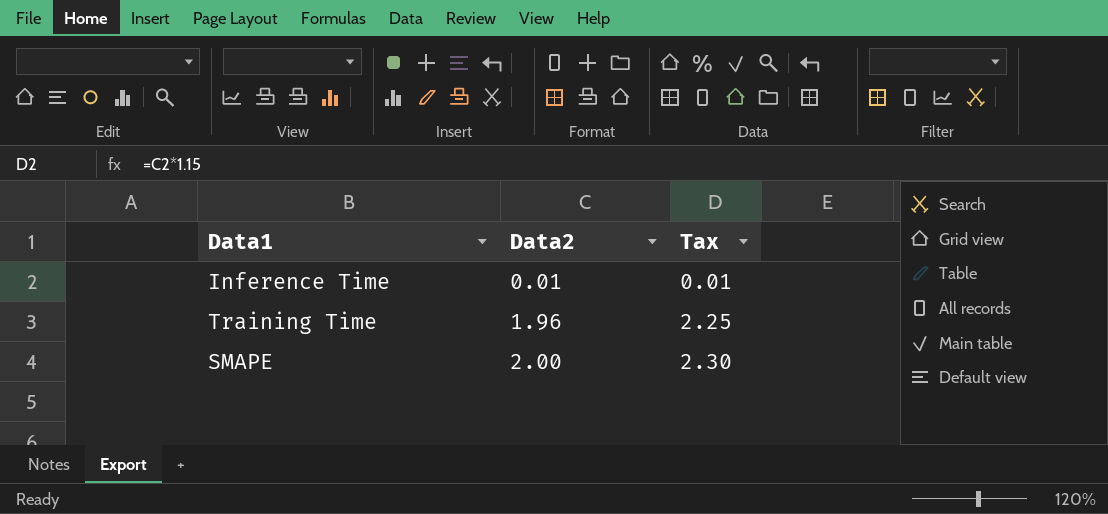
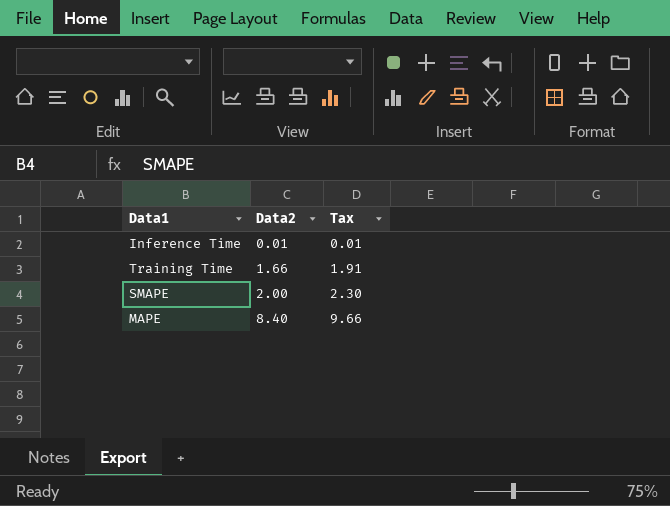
Training Time | Data2: 1.96 -> 1.66
Training Time | Tax: 2.25 -> 1.91
row MAPE: none -> 8.40 | 9.66

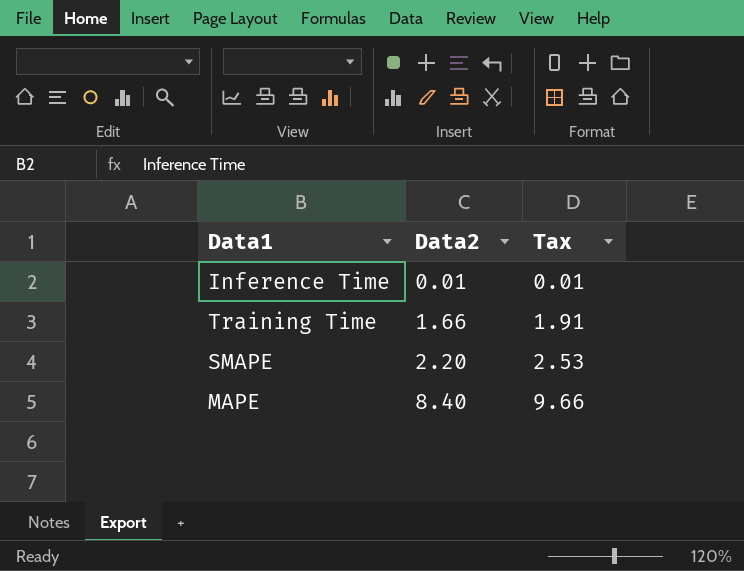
SMAPE | Data2: 2.00 -> 2.20
SMAPE | Tax: 2.30 -> 2.53

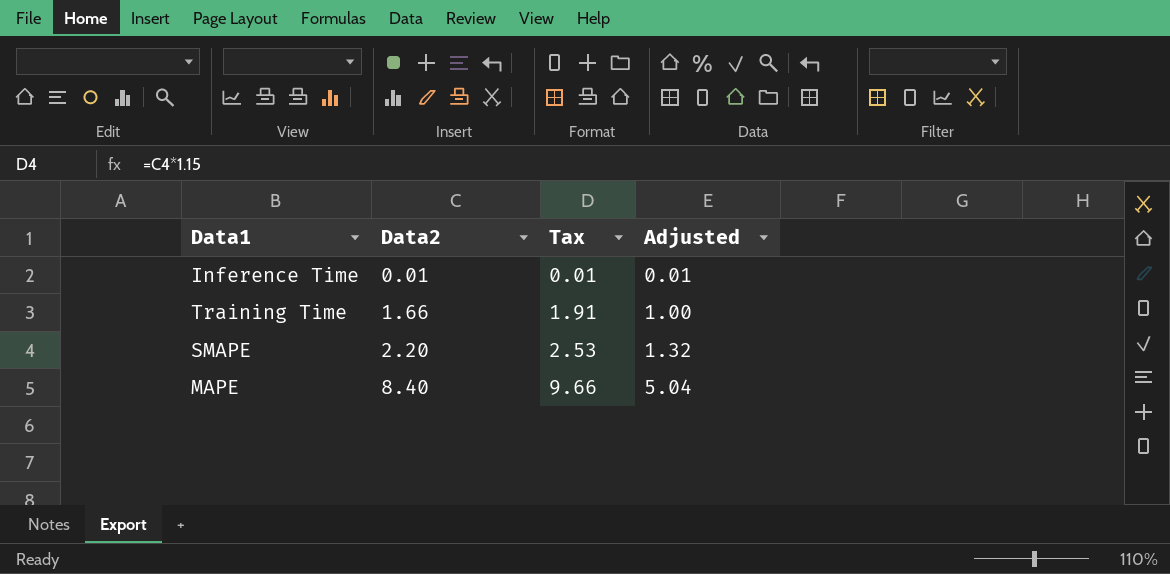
column Adjusted | formula: none -> [Data2] * 0.6

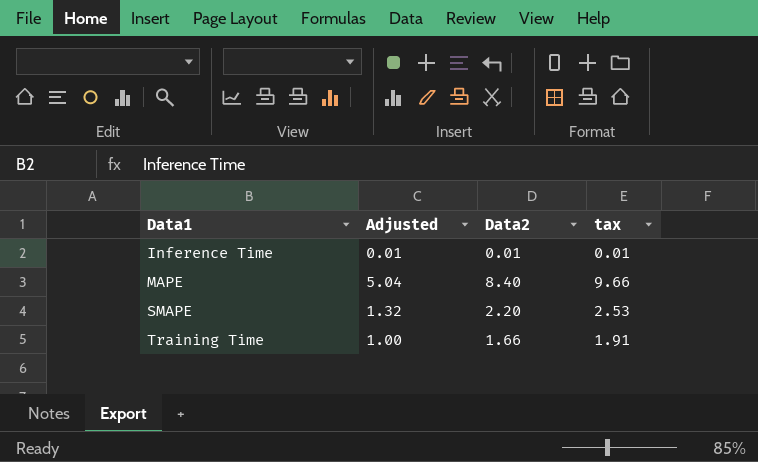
row order: Data2 ascending -> Data1 ascending
column Adjusted | position: 4 -> 2
column name: Tax -> tax

